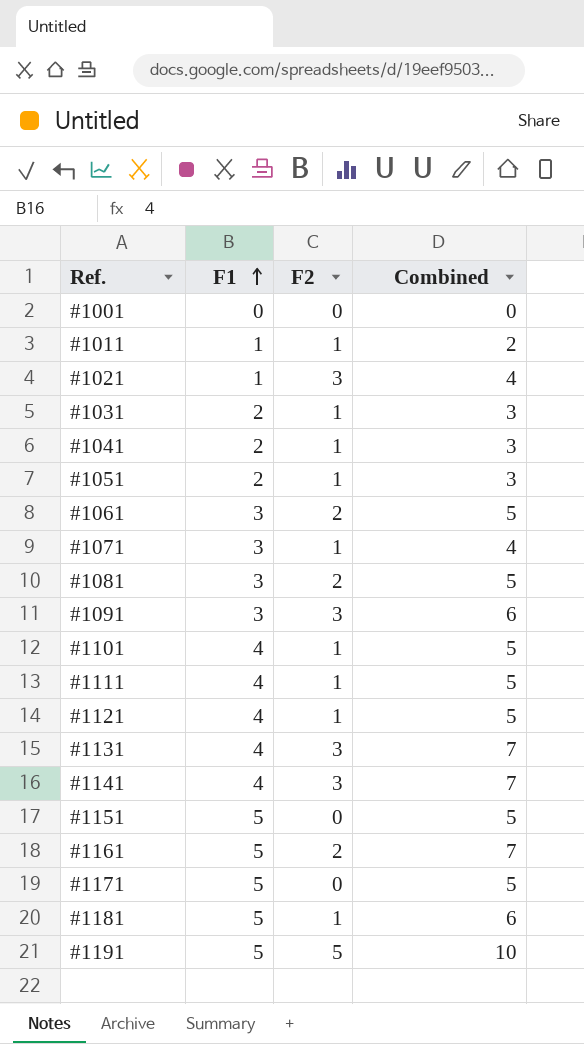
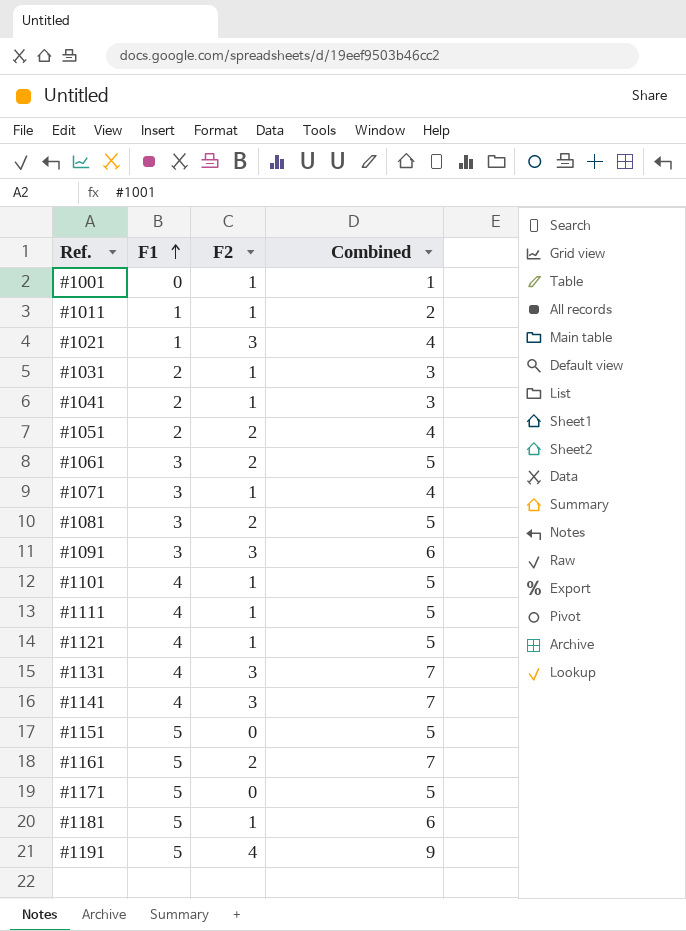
#1001 | F2: 0 -> 1
#1001 | Combined: 0 -> 1
#1051 | F2: 1 -> 2
#1051 | Combined: 3 -> 4
#1191 | F2: 5 -> 4
#1191 | Combined: 10 -> 9

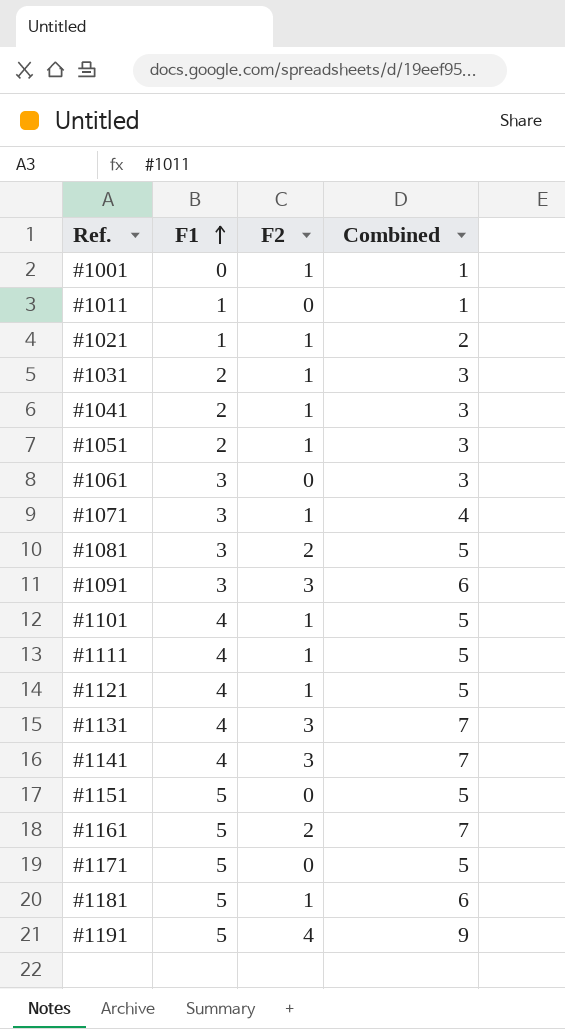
#1011 | F2: 1 -> 0
#1011 | Combined: 2 -> 1
#1021 | F2: 3 -> 1
#1021 | Combined: 4 -> 2
#1051 | F2: 2 -> 1
#1051 | Combined: 4 -> 3
#1061 | F2: 2 -> 0
#1061 | Combined: 5 -> 3

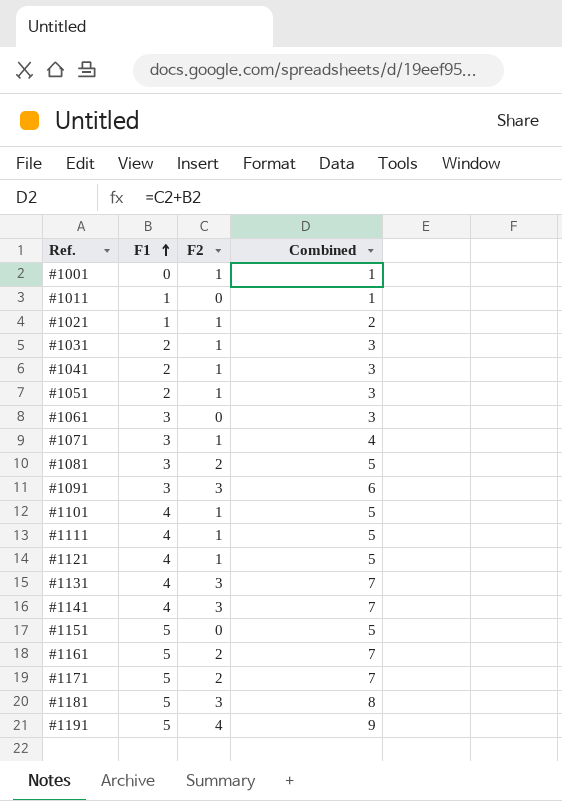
#1171 | F2: 0 -> 2
#1171 | Combined: 5 -> 7
#1181 | F2: 1 -> 3
#1181 | Combined: 6 -> 8

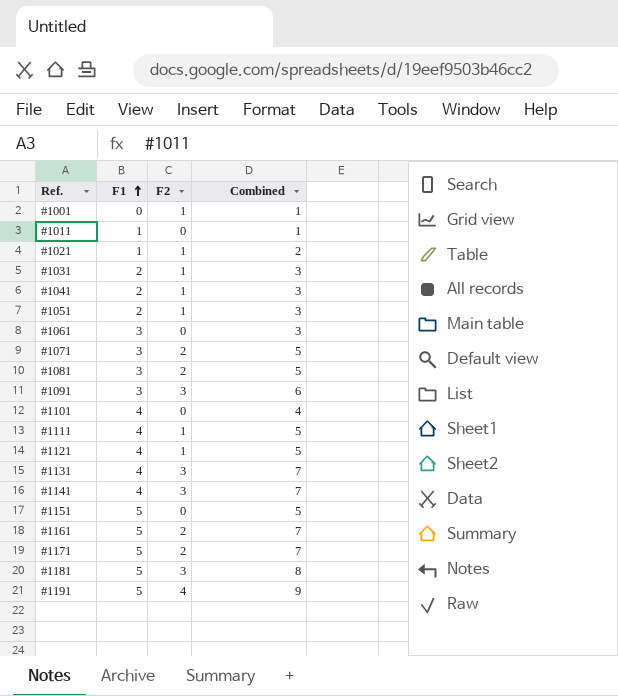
#1071 | F2: 1 -> 2
#1071 | Combined: 4 -> 5
#1101 | F2: 1 -> 0
#1101 | Combined: 5 -> 4

